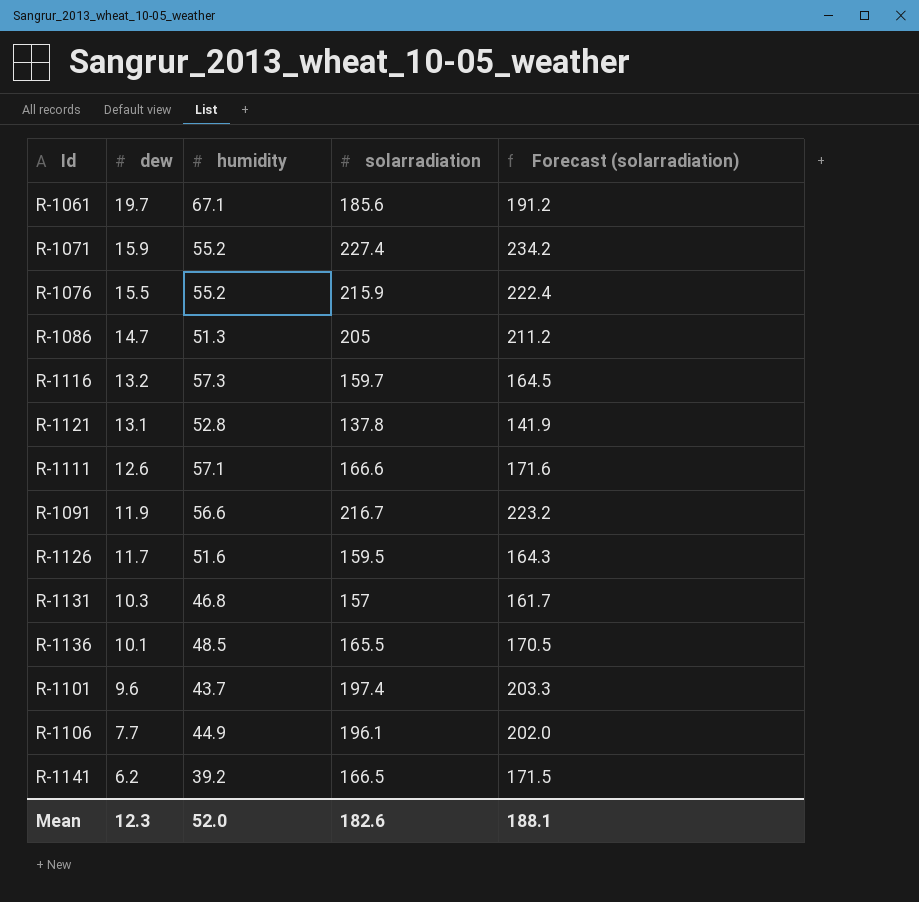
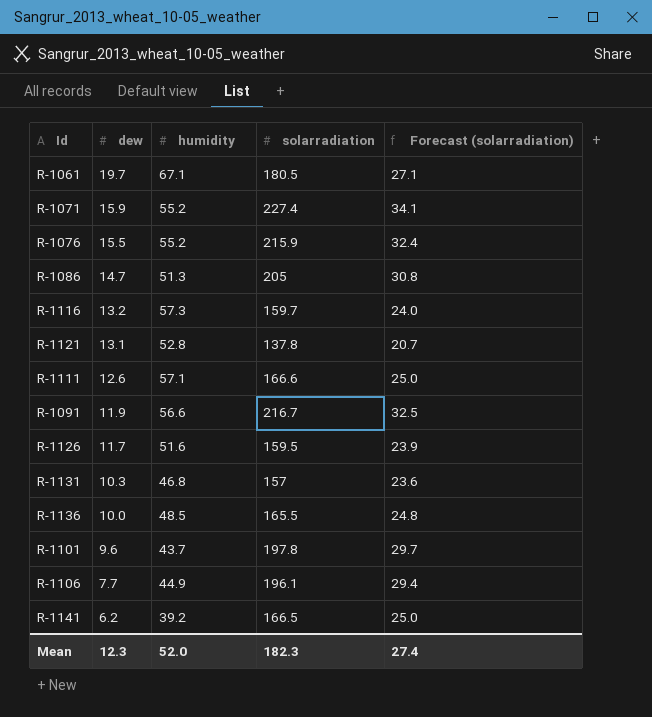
column Forecast (solarradiation) | formula: [solarradiation] * 1.03 -> [solarradiation] * 0.15
R-1061 | solarradiation: 185.6 -> 180.5
R-1136 | dew: 10.1 -> 10.0
R-1101 | solarradiation: 197.4 -> 197.8
Mean | solarradiation: 182.6 -> 182.3
Mean | Forecast (solarradiation): 188.1 -> 27.4

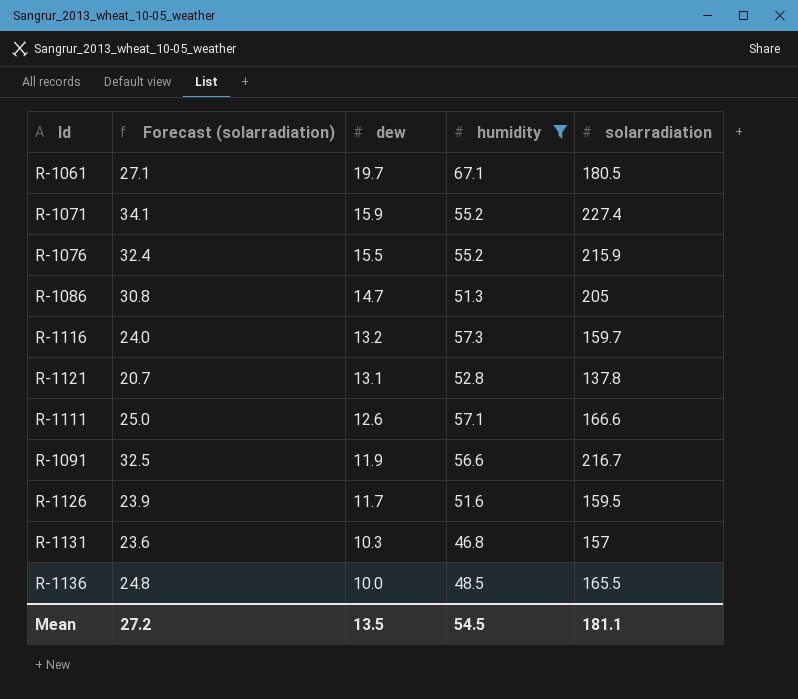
filter: none -> humidity >= 46.8
column Forecast (solarradiation) | position: 5 -> 2
Mean | Forecast (solarradiation): 27.4 -> 27.2
Mean | dew: 12.3 -> 13.5
Mean | humidity: 52.0 -> 54.5
Mean | solarradiation: 182.3 -> 181.1

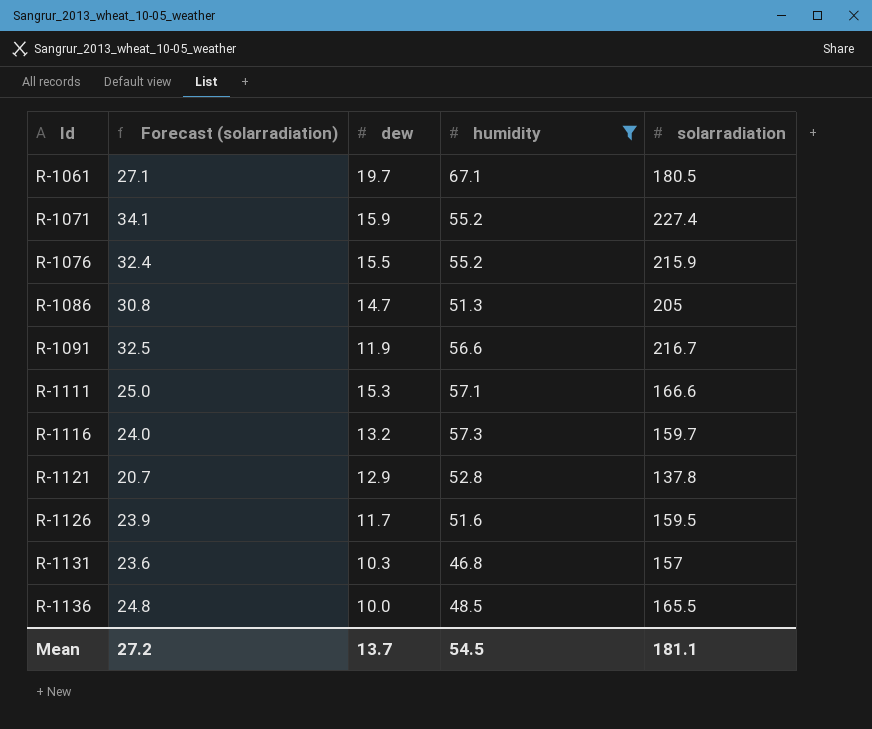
row order: dew descending -> Id ascending
R-1111 | dew: 12.6 -> 15.3
R-1121 | dew: 13.1 -> 12.9
Mean | dew: 13.5 -> 13.7

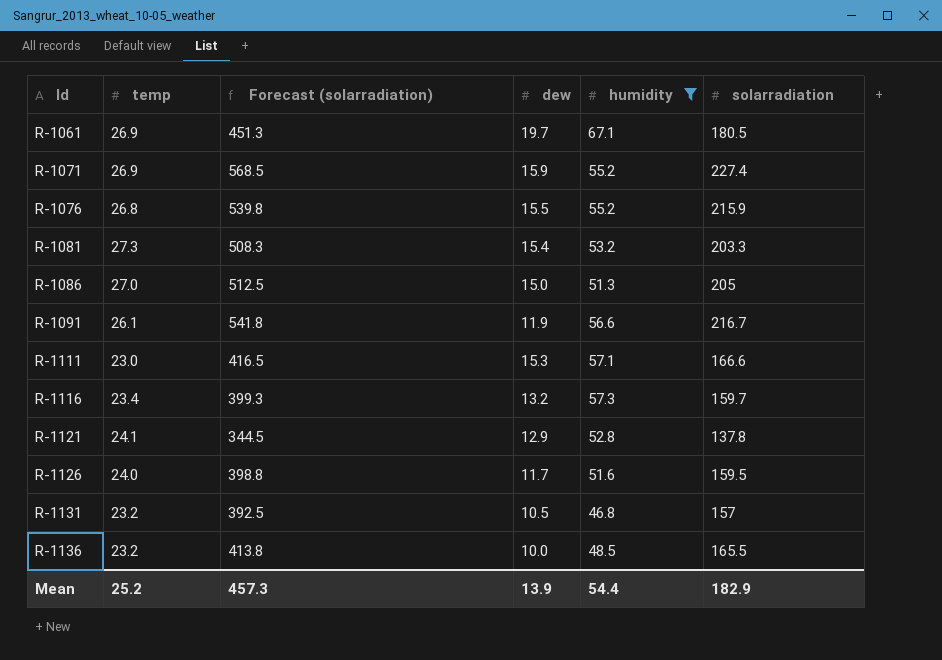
column temp | position: none -> 2
column Forecast (solarradiation) | formula: [solarradiation] * 0.15 -> [solarradiation] * 2.5
row R-1081: none -> 27.3 | 508.3 | 15.4 | 53.2 | 203.3
R-1086 | dew: 14.7 -> 15.0
R-1131 | dew: 10.3 -> 10.5
Mean | Forecast (solarradiation): 27.2 -> 457.3
Mean | dew: 13.7 -> 13.9
Mean | humidity: 54.5 -> 54.4
Mean | solarradiation: 181.1 -> 182.9

